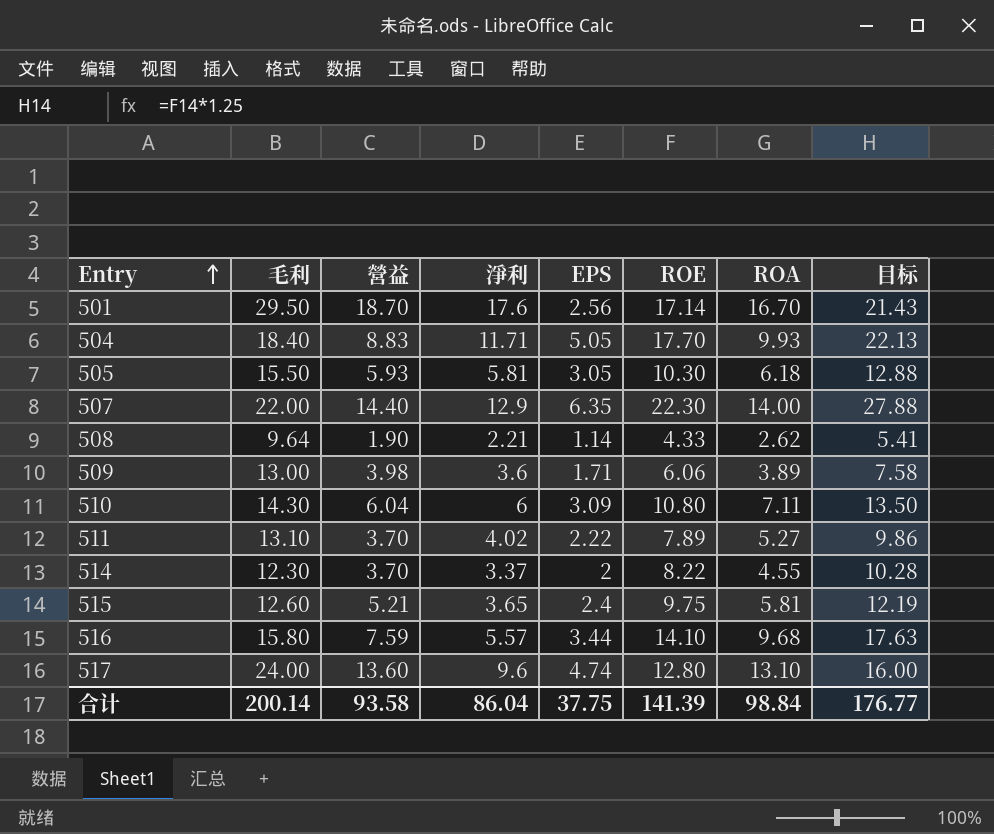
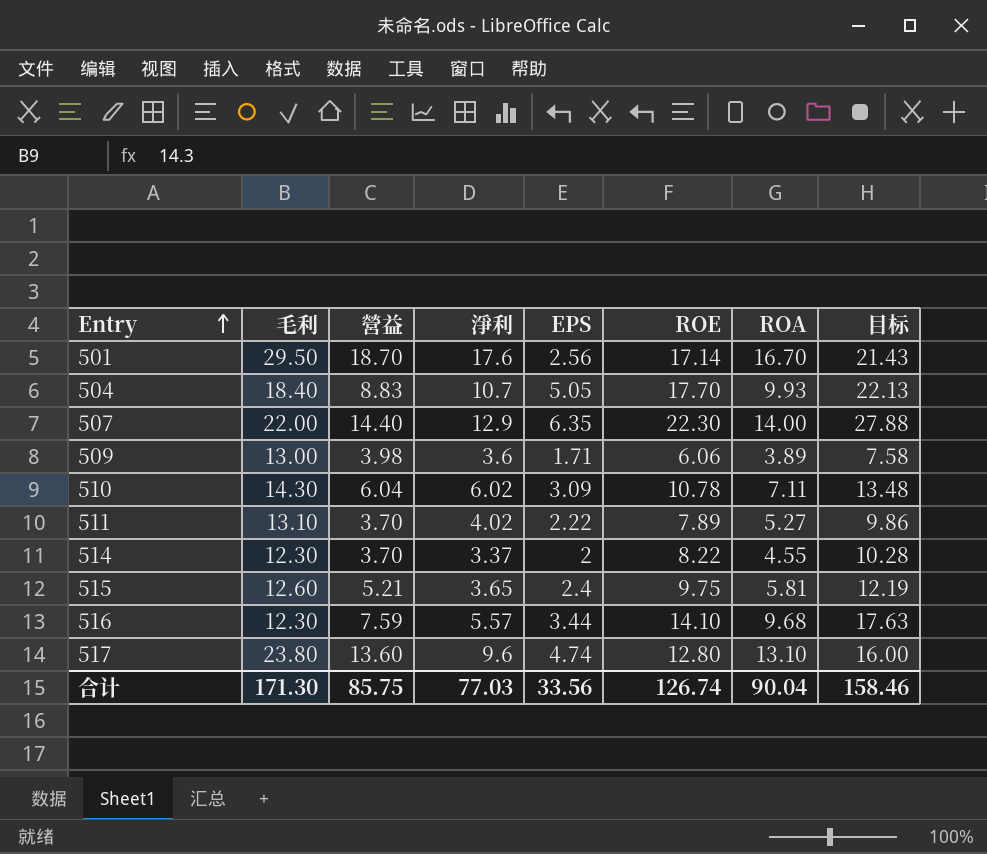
row 505: 15.50 | 5.93 | 5.81 | 3.05 | 10.30 | 6.18 | 12.88 -> none
row 508: 9.64 | 1.90 | 2.21 | 1.14 | 4.33 | 2.62 | 5.41 -> none
504 | 淨利: 11.71 -> 10.7
510 | 淨利: 6 -> 6.02
510 | ROE: 10.80 -> 10.78
510 | 目标: 13.50 -> 13.48
516 | 毛利: 15.80 -> 12.30
517 | 毛利: 24.00 -> 23.80
合计 | 毛利: 200.14 -> 171.30
合计 | 營益: 93.58 -> 85.75
合计 | 淨利: 86.04 -> 77.03
合计 | EPS: 37.75 -> 33.56
合计 | ROE: 141.39 -> 126.74
合计 | ROA: 98.84 -> 90.04
合计 | 目标: 176.77 -> 158.46

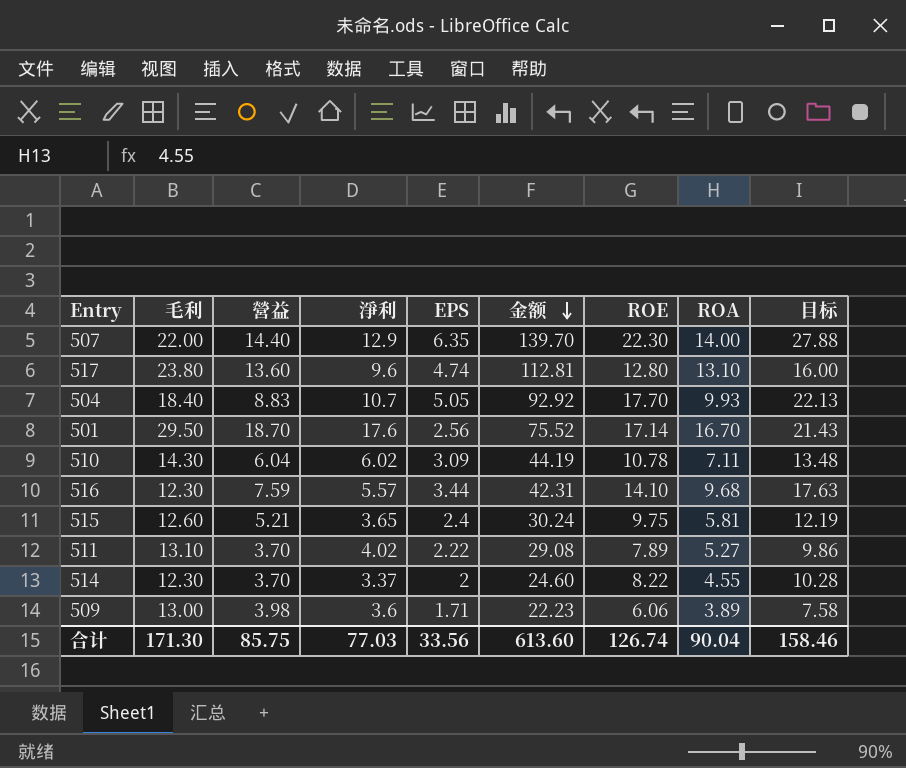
row order: Entry ascending -> 金额 descending
column 金额 | formula: none -> [毛利] * [EPS]

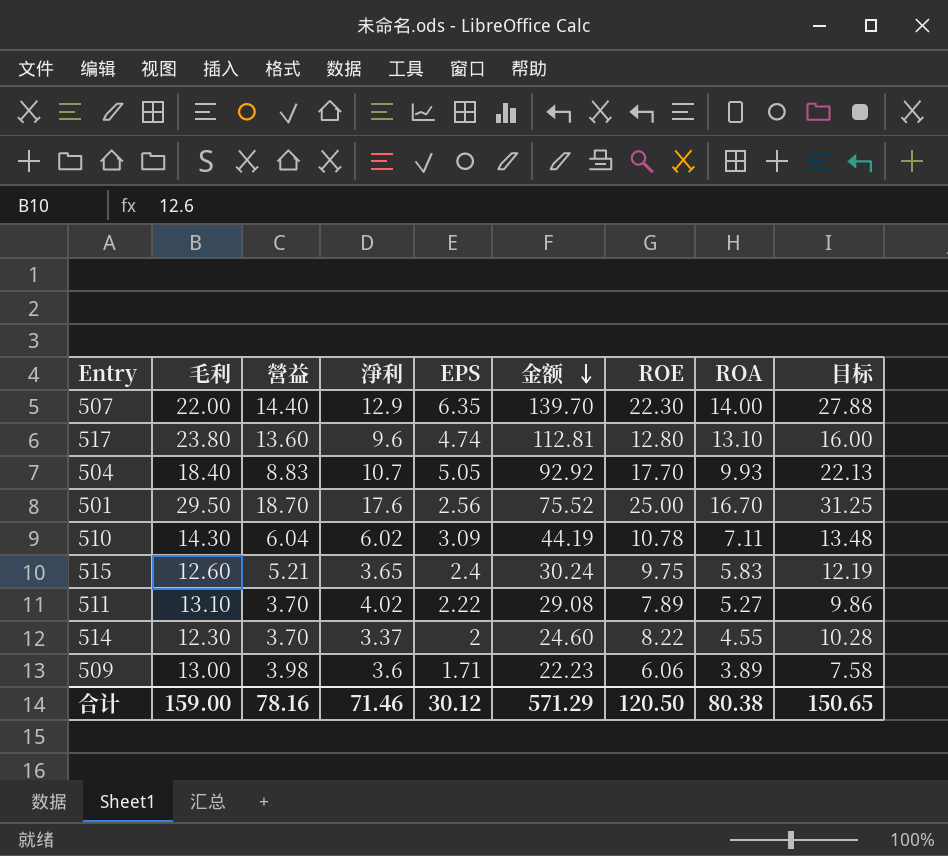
row 516: 12.30 | 7.59 | 5.57 | 3.44 | 42.31 | 14.10 | 9.68 | 17.63 -> none
501 | ROE: 17.14 -> 25.00
501 | 目标: 21.43 -> 31.25
515 | ROA: 5.81 -> 5.83
合计 | 毛利: 171.30 -> 159.00
合计 | 營益: 85.75 -> 78.16
合计 | 淨利: 77.03 -> 71.46
合计 | EPS: 33.56 -> 30.12
合计 | 金额: 613.60 -> 571.29
合计 | ROE: 126.74 -> 120.50
合计 | ROA: 90.04 -> 80.38
合计 | 目标: 158.46 -> 150.65

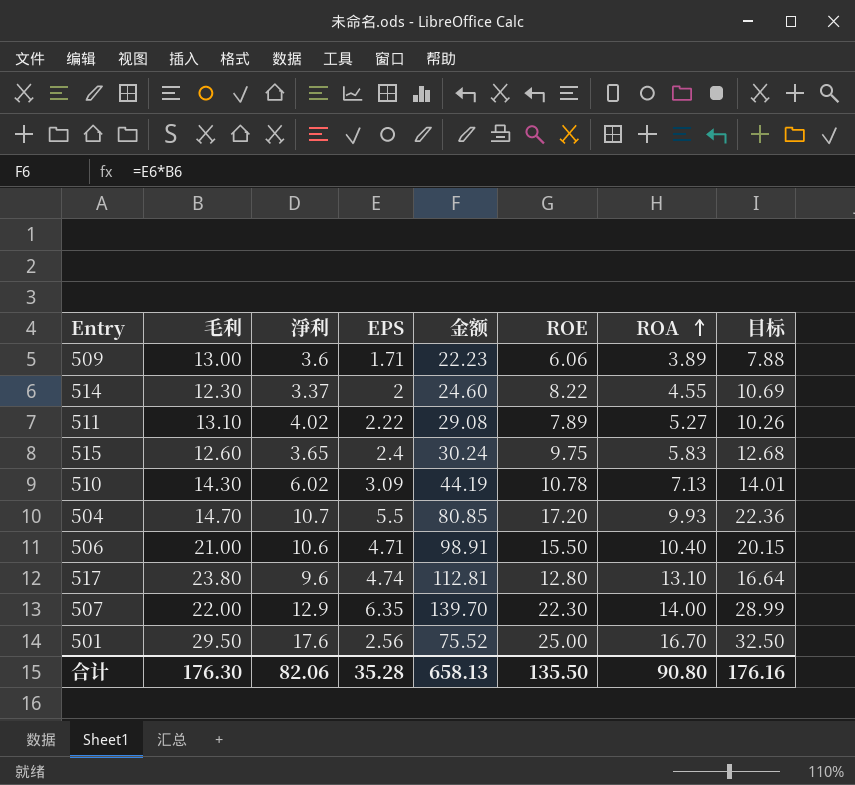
row order: 金额 descending -> ROA ascending
column 營益 | position: 3 -> none
column 目标 | formula: [ROE] * 1.25 -> [ROE] * 1.3
510 | ROA: 7.11 -> 7.13
504 | 毛利: 18.40 -> 14.70
504 | EPS: 5.05 -> 5.5
504 | 金额: 92.92 -> 80.85
504 | ROE: 17.70 -> 17.20
row 506: none -> 21.00 | 10.6 | 4.71 | 98.91 | 15.50 | 10.40 | 20.15
合计 | 毛利: 159.00 -> 176.30
合计 | 淨利: 71.46 -> 82.06
合计 | EPS: 30.12 -> 35.28
合计 | 金额: 571.29 -> 658.13
合计 | ROE: 120.50 -> 135.50
合计 | ROA: 80.38 -> 90.80
合计 | 目标: 150.65 -> 176.16

